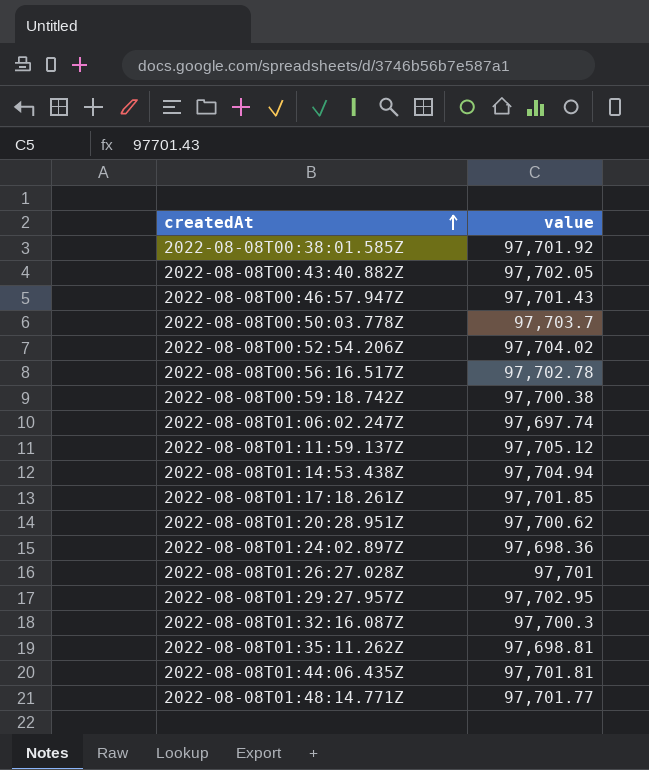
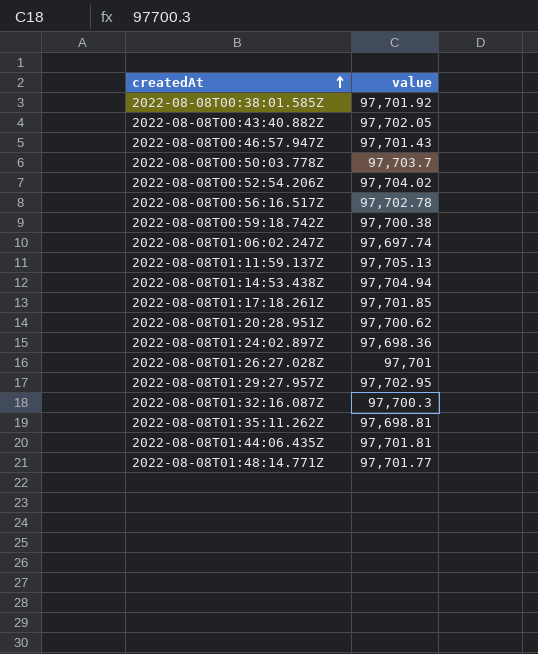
2022-08-08T01:11:59.137Z | value: 97,705.12 -> 97,705.13

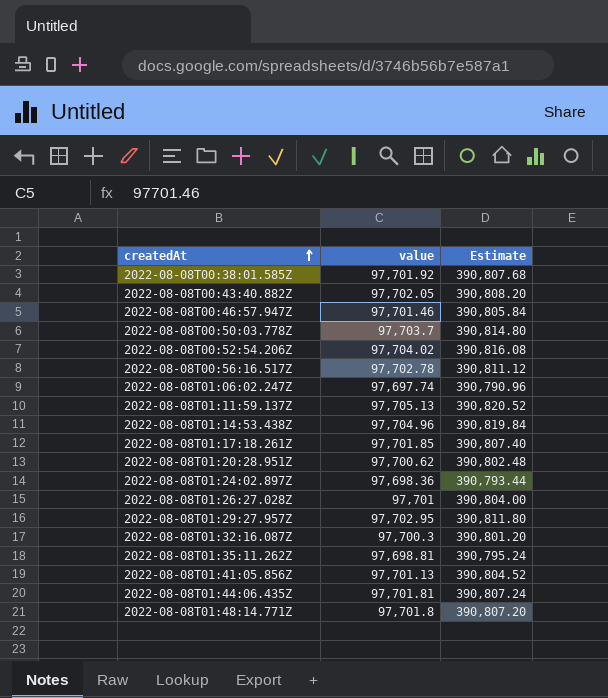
column Estimate | formula: none -> [value] * 4
row 2022-08-08T00:59:18.742Z: 97,700.38 -> none
2022-08-08T00:46:57.947Z | value: 97,701.43 -> 97,701.46
2022-08-08T01:14:53.438Z | value: 97,704.94 -> 97,704.96
row 2022-08-08T01:41:05.856Z: none -> 97,701.13 | 390,804.52
2022-08-08T01:48:14.771Z | value: 97,701.77 -> 97,701.8

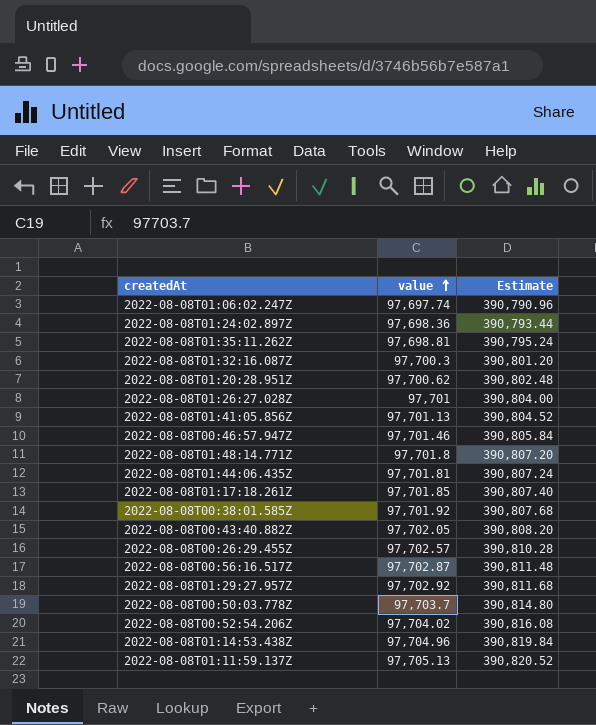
row order: createdAt ascending -> value ascending
row 2022-08-08T00:26:29.455Z: none -> 97,702.57 | 390,810.28
2022-08-08T00:56:16.517Z | value: 97,702.78 -> 97,702.87
2022-08-08T00:56:16.517Z | Estimate: 390,811.12 -> 390,811.48
2022-08-08T01:29:27.957Z | value: 97,702.95 -> 97,702.92
2022-08-08T01:29:27.957Z | Estimate: 390,811.80 -> 390,811.68

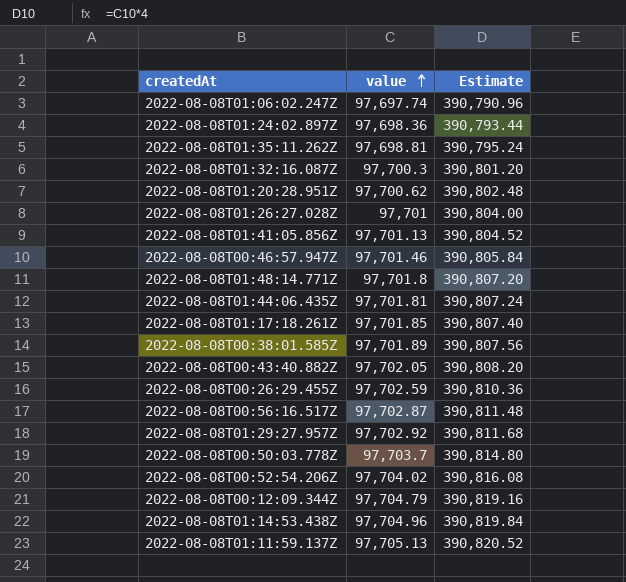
2022-08-08T00:38:01.585Z | value: 97,701.92 -> 97,701.89
2022-08-08T00:38:01.585Z | Estimate: 390,807.68 -> 390,807.56
2022-08-08T00:26:29.455Z | value: 97,702.57 -> 97,702.59
2022-08-08T00:26:29.455Z | Estimate: 390,810.28 -> 390,810.36
row 2022-08-08T00:12:09.344Z: none -> 97,704.79 | 390,819.16

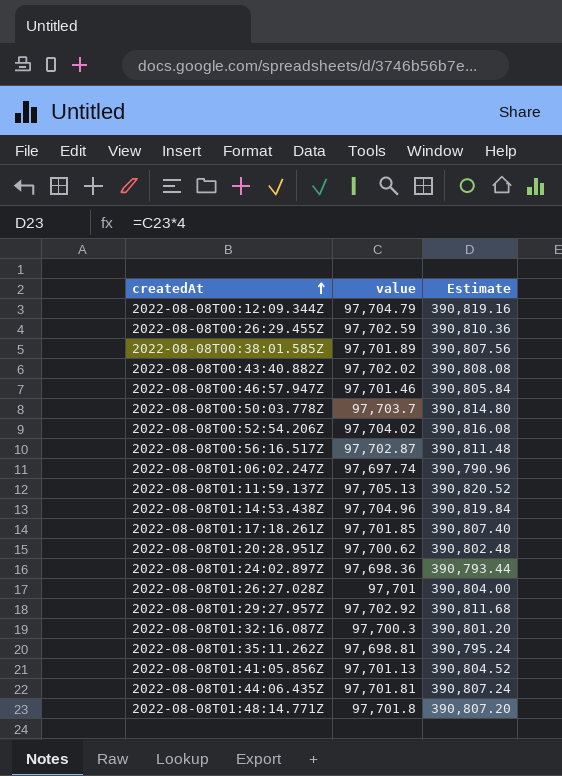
row order: value ascending -> createdAt ascending
2022-08-08T00:43:40.882Z | value: 97,702.05 -> 97,702.02
2022-08-08T00:43:40.882Z | Estimate: 390,808.20 -> 390,808.08

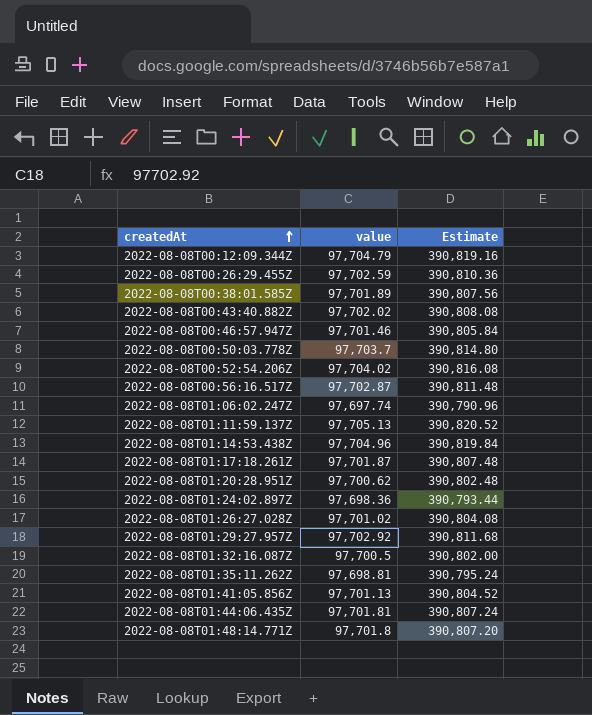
2022-08-08T01:17:18.261Z | value: 97,701.85 -> 97,701.87
2022-08-08T01:17:18.261Z | Estimate: 390,807.40 -> 390,807.48
2022-08-08T01:26:27.028Z | value: 97,701 -> 97,701.02
2022-08-08T01:26:27.028Z | Estimate: 390,804.00 -> 390,804.08
2022-08-08T01:32:16.087Z | value: 97,700.3 -> 97,700.5
2022-08-08T01:32:16.087Z | Estimate: 390,801.20 -> 390,802.00

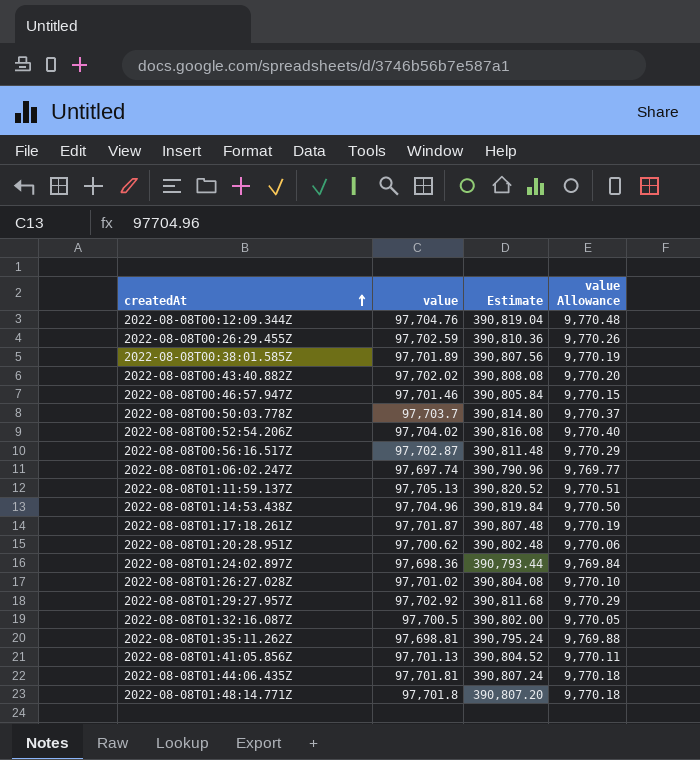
column value Allowance | formula: none -> [value] * 0.1
2022-08-08T00:12:09.344Z | value: 97,704.79 -> 97,704.76
2022-08-08T00:12:09.344Z | Estimate: 390,819.16 -> 390,819.04

